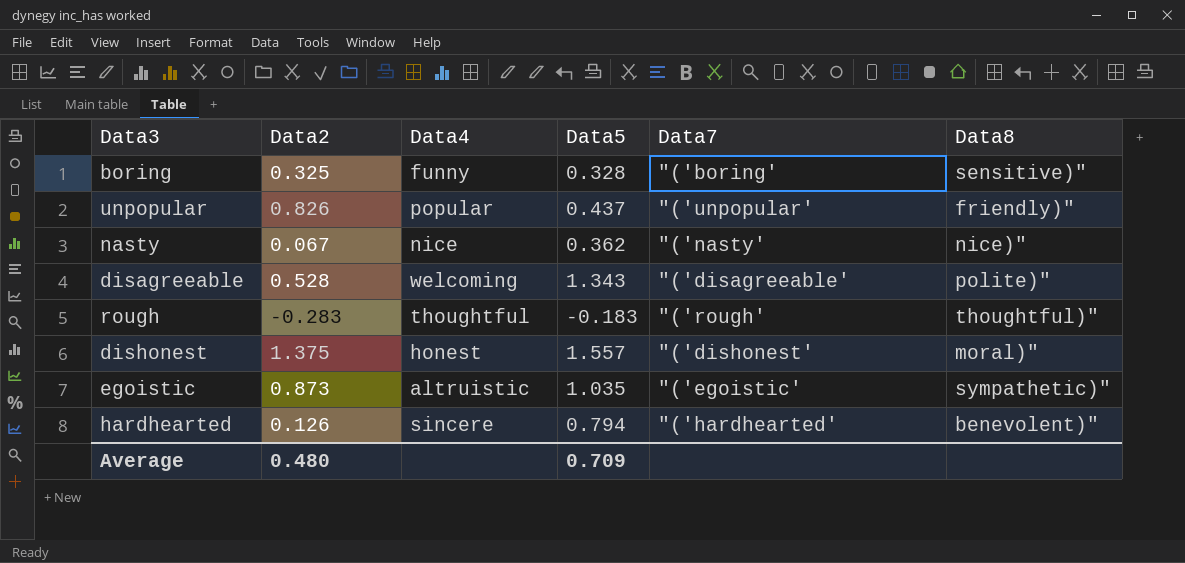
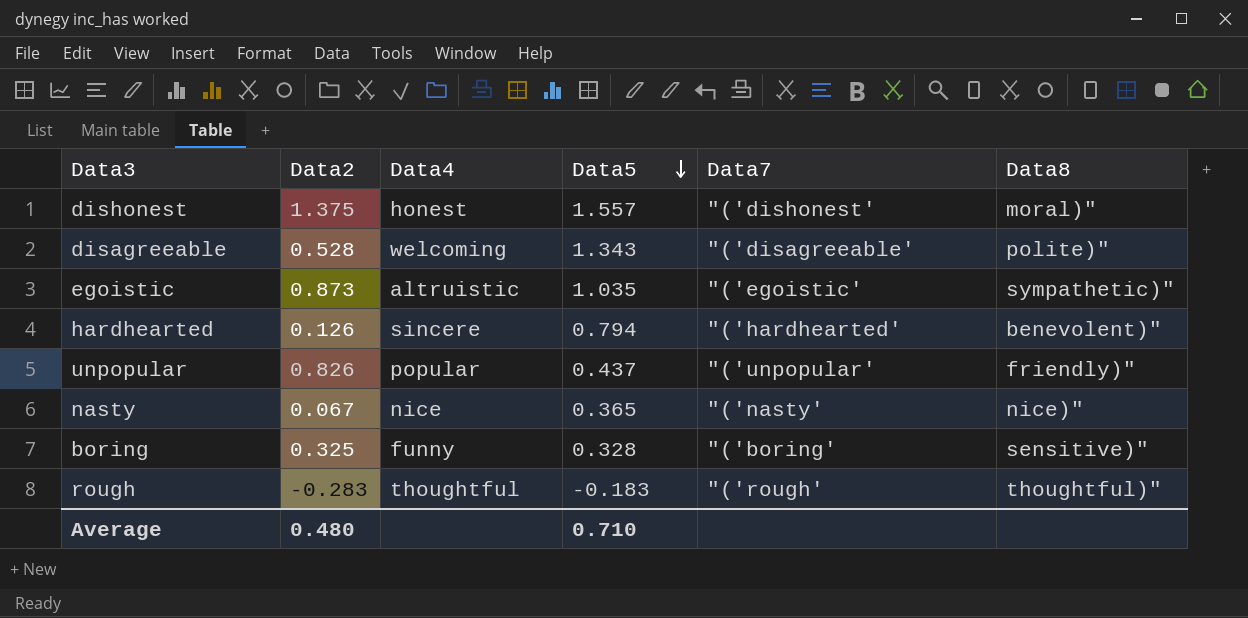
row order: none -> Data5 descending
nasty | Data5: 0.362 -> 0.365
Average | Data5: 0.709 -> 0.710

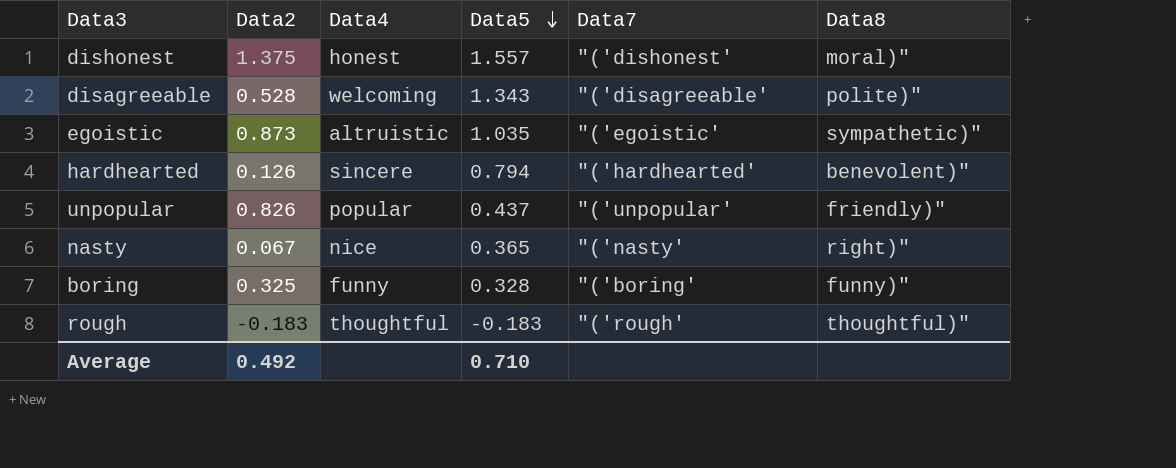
nasty | Data8: nice)" -> right)"
boring | Data8: sensitive)" -> funny)"
rough | Data2: -0.283 -> -0.183
Average | Data2: 0.480 -> 0.492

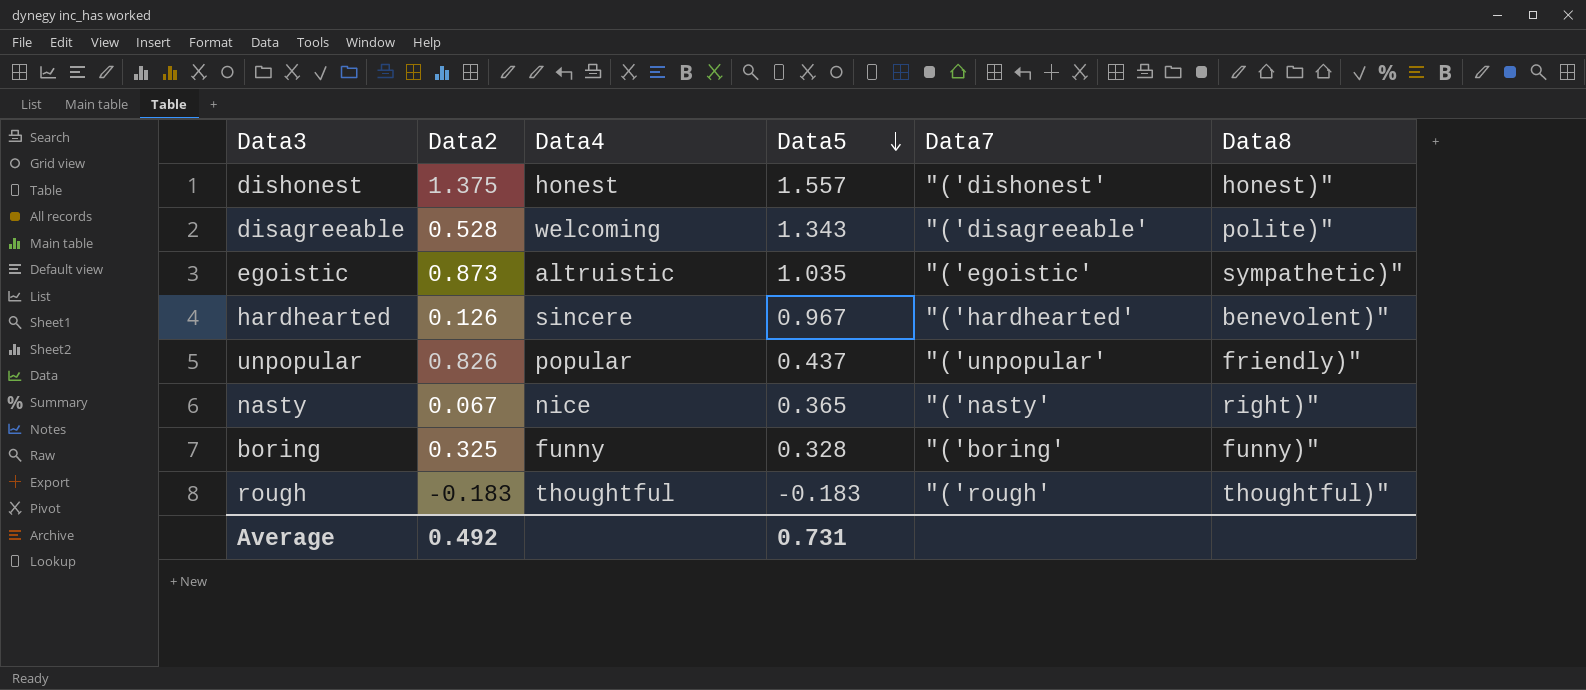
dishonest | Data8: moral)" -> honest)"
hardhearted | Data5: 0.794 -> 0.967
Average | Data5: 0.710 -> 0.731

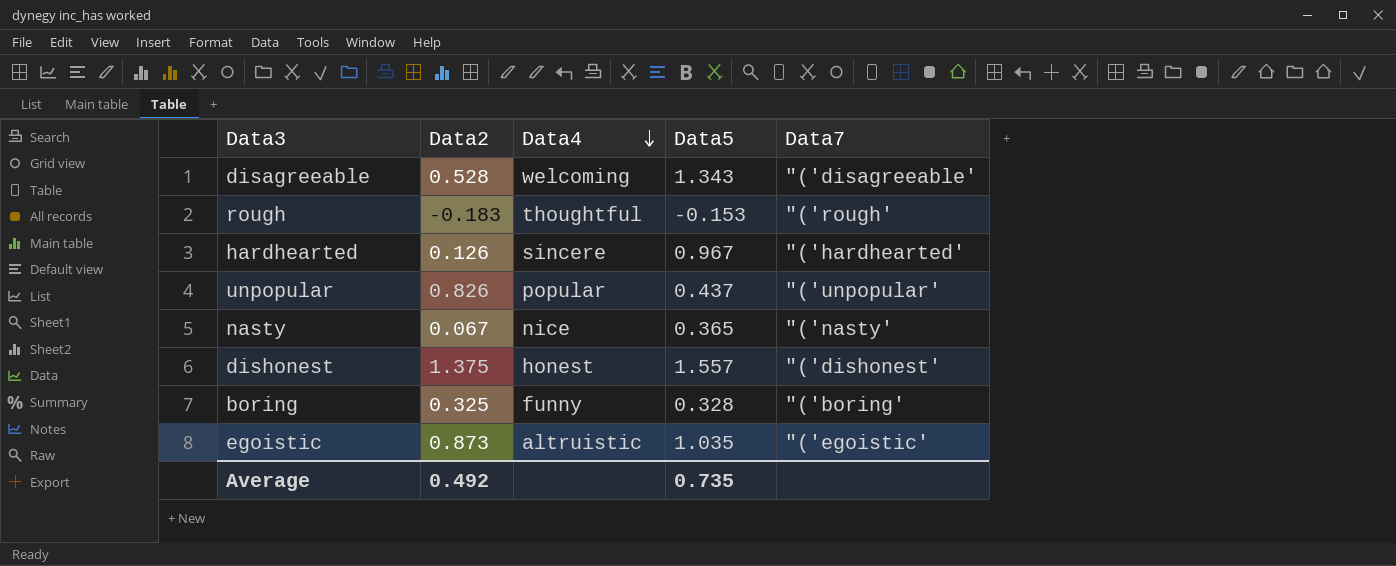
row order: Data5 descending -> Data4 descending
column Data8 | position: 6 -> none
rough | Data5: -0.183 -> -0.153
Average | Data5: 0.731 -> 0.735

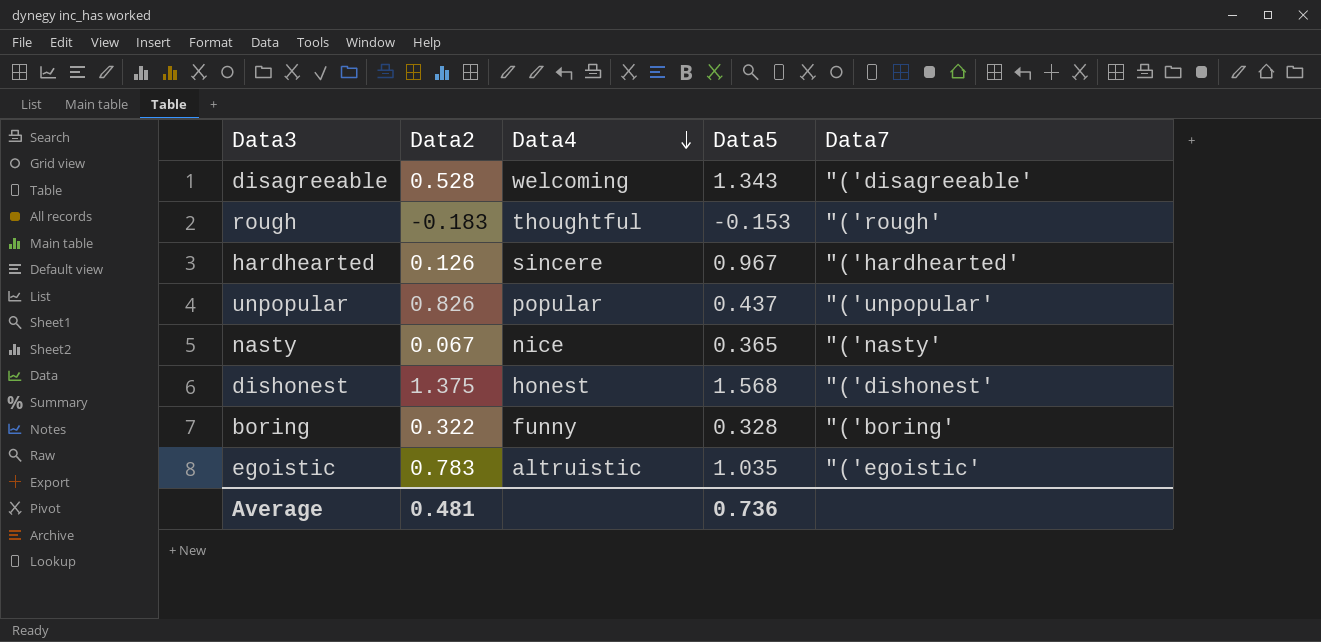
dishonest | Data5: 1.557 -> 1.568
boring | Data2: 0.325 -> 0.322
egoistic | Data2: 0.873 -> 0.783
Average | Data2: 0.492 -> 0.481
Average | Data5: 0.735 -> 0.736

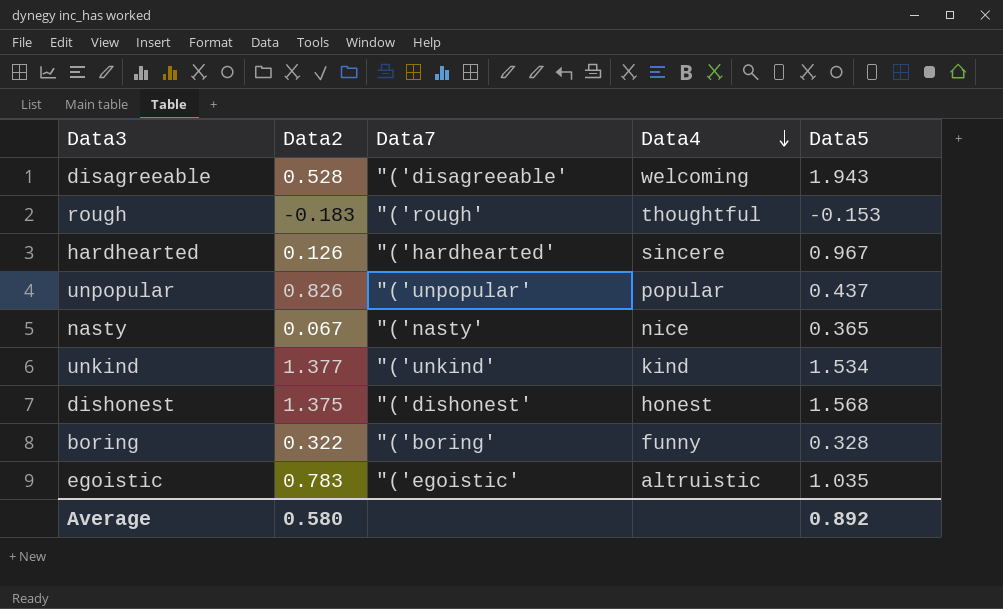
column Data7 | position: 5 -> 3
disagreeable | Data5: 1.343 -> 1.943
row unkind: none -> 1.377 | "('unkind' | kind | 1.534
Average | Data2: 0.481 -> 0.580
Average | Data5: 0.736 -> 0.892

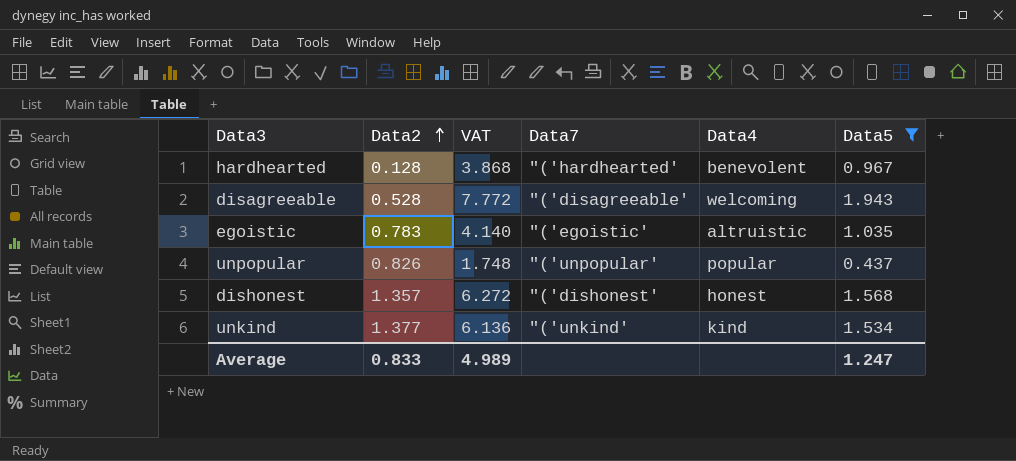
filter: none -> Data5 >= 0.437
row order: Data4 descending -> Data2 ascending
column VAT | formula: none -> [Data5] * 4
hardhearted | Data2: 0.126 -> 0.128
hardhearted | Data4: sincere -> benevolent
dishonest | Data2: 1.375 -> 1.357
Average | Data2: 0.580 -> 0.833
Average | Data5: 0.892 -> 1.247

